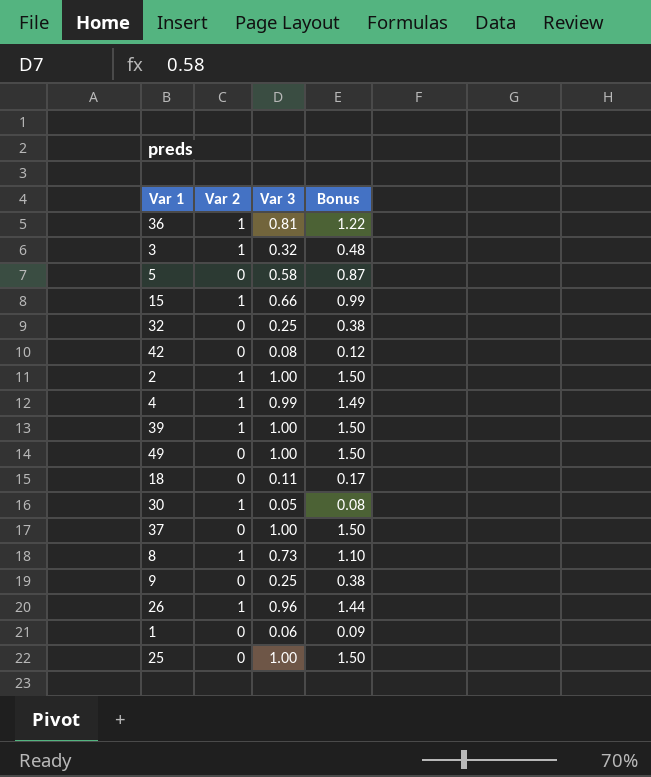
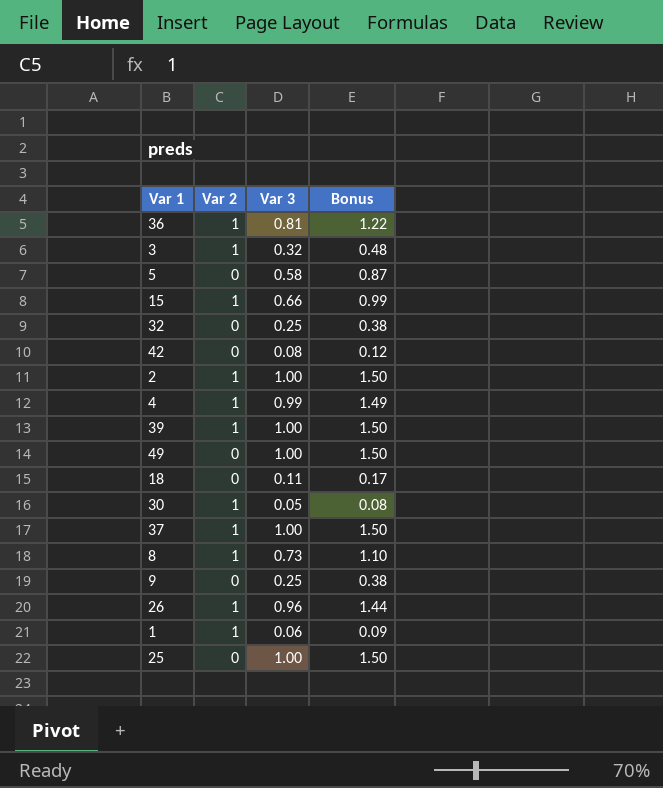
37 | Var 2: 0 -> 1
1 | Var 2: 0 -> 1

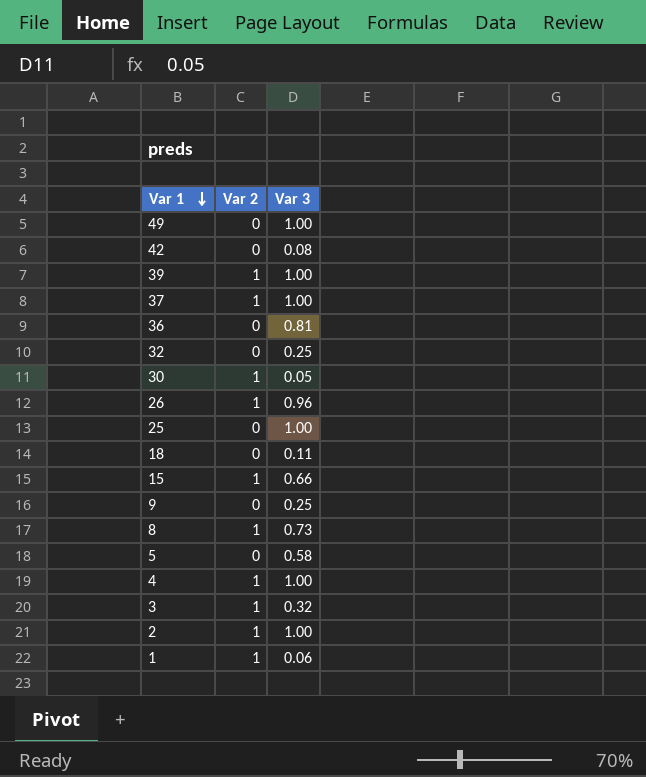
row order: none -> Var 1 descending
column Bonus | formula: [Var 3] * 1.5 -> none
36 | Var 2: 1 -> 0
4 | Var 3: 0.99 -> 1.00

